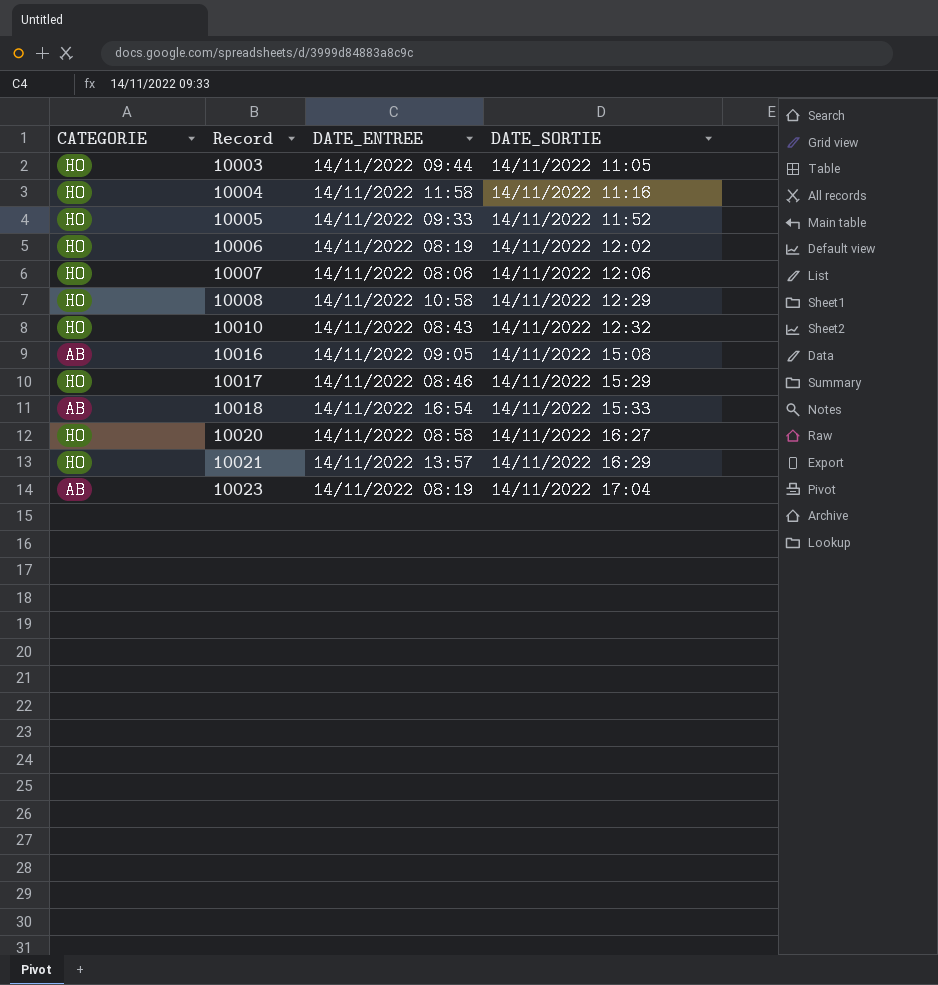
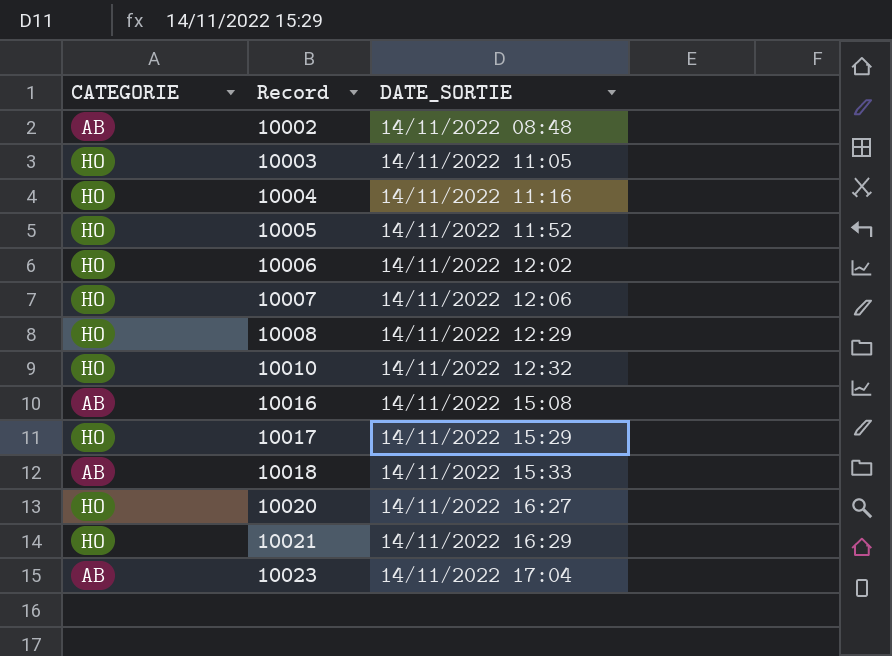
column DATE_ENTREE | position: 3 -> none
row 10002: none -> AB | 14/11/2022 08:48

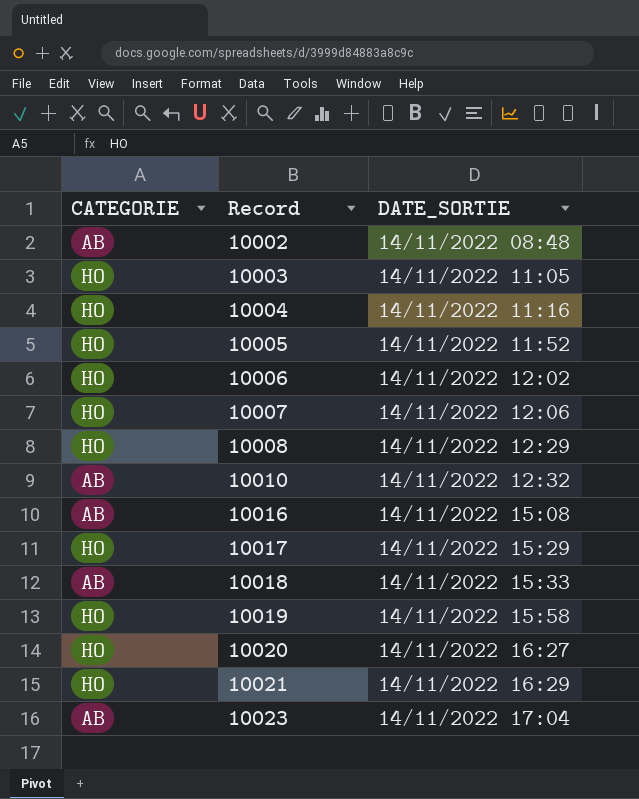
10010 | CATEGORIE: HO -> AB
row 10019: none -> HO | 14/11/2022 15:58

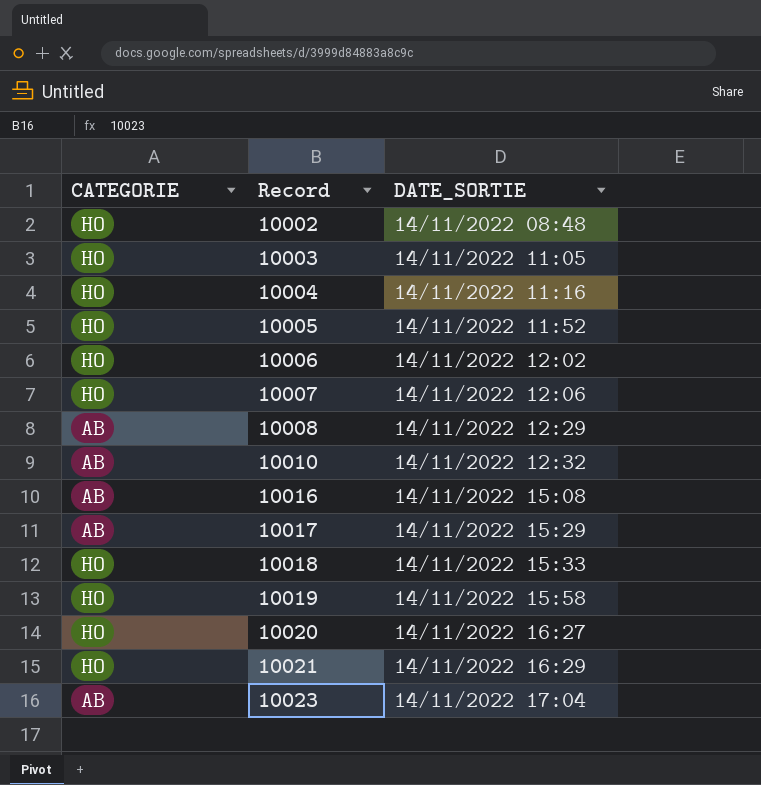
10002 | CATEGORIE: AB -> HO
10008 | CATEGORIE: HO -> AB
10017 | CATEGORIE: HO -> AB
10018 | CATEGORIE: AB -> HO

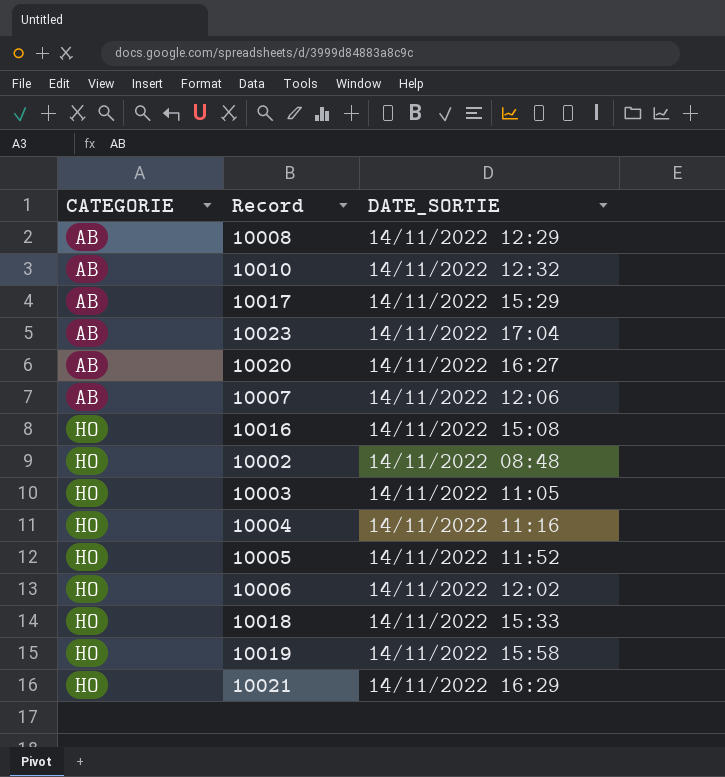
row order: Record ascending -> CATEGORIE ascending
10020 | CATEGORIE: HO -> AB
10007 | CATEGORIE: HO -> AB
10016 | CATEGORIE: AB -> HO

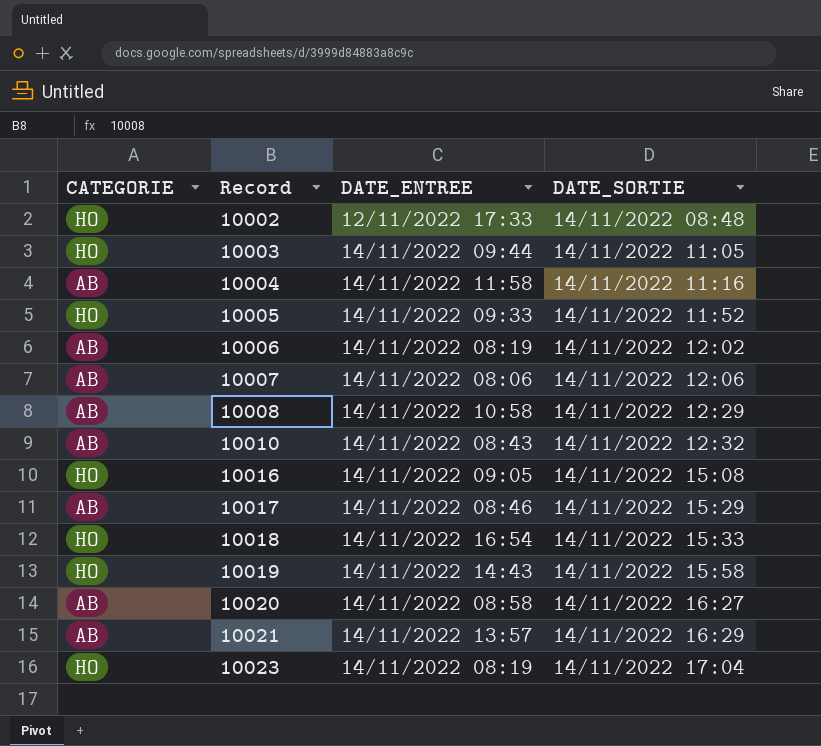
row order: CATEGORIE ascending -> Record ascending
column DATE_ENTREE | position: none -> 3
10004 | CATEGORIE: HO -> AB
10006 | CATEGORIE: HO -> AB
10021 | CATEGORIE: HO -> AB
10023 | CATEGORIE: AB -> HO

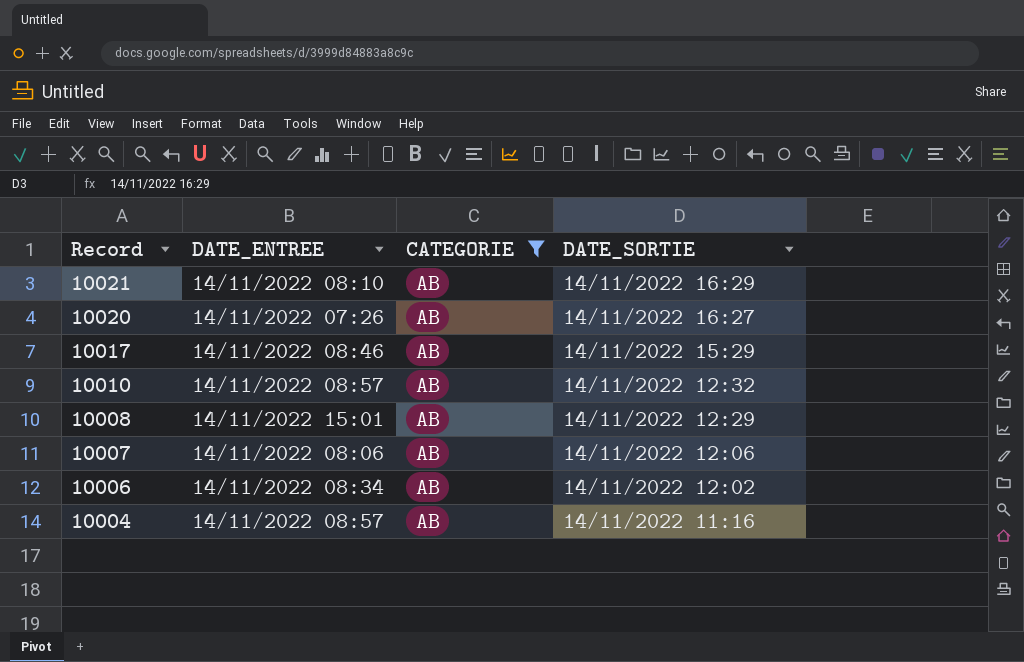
filter: none -> CATEGORIE = AB
row order: Record ascending -> Record descending
column CATEGORIE | position: 1 -> 3
10021 | DATE_ENTREE: 14/11/2022 13:57 -> 14/11/2022 08:10
10020 | DATE_ENTREE: 14/11/2022 08:58 -> 14/11/2022 07:26
10010 | DATE_ENTREE: 14/11/2022 08:43 -> 14/11/2022 08:57
10008 | DATE_ENTREE: 14/11/2022 10:58 -> 14/11/2022 15:01
10006 | DATE_ENTREE: 14/11/2022 08:19 -> 14/11/2022 08:34
10004 | DATE_ENTREE: 14/11/2022 11:58 -> 14/11/2022 08:57

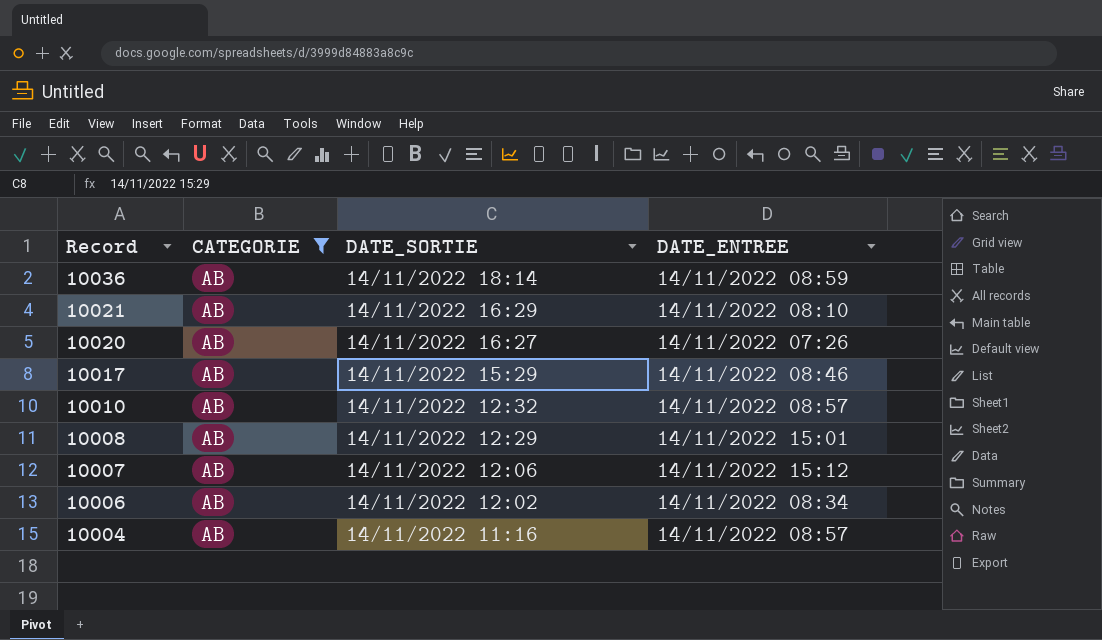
column DATE_ENTREE | position: 2 -> 4
row 10036: none -> AB | 14/11/2022 18:14 | 14/11/2022 08:59
10007 | DATE_ENTREE: 14/11/2022 08:06 -> 14/11/2022 15:12

